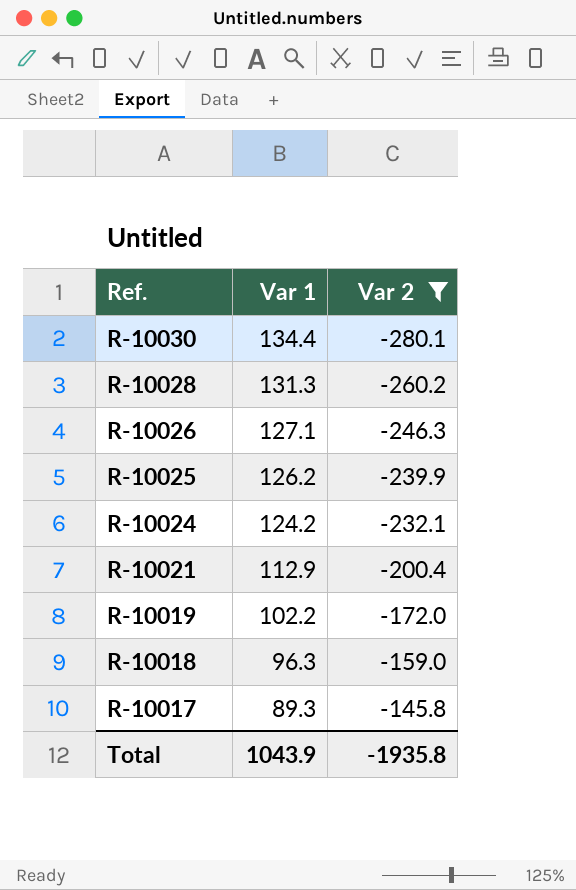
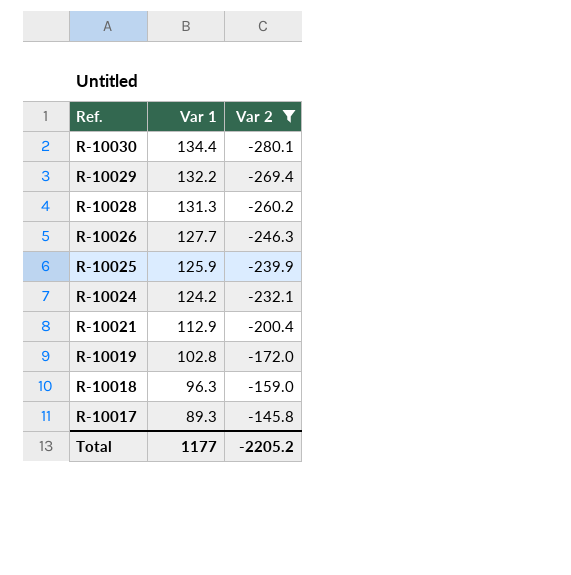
row R-10029: none -> 132.2 | -269.4
R-10026 | Var 1: 127.1 -> 127.7
R-10025 | Var 1: 126.2 -> 125.9
R-10019 | Var 1: 102.2 -> 102.8
Total | Var 1: 1043.9 -> 1177
Total | Var 2: -1935.8 -> -2205.2

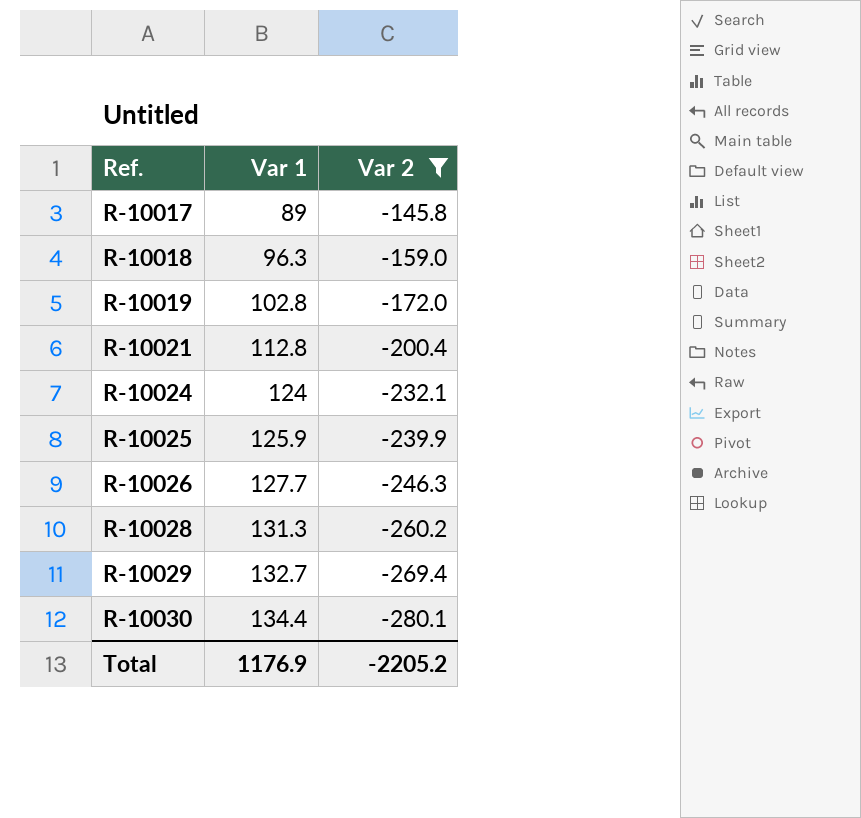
row order: Ref. descending -> Ref. ascending
R-10017 | Var 1: 89.3 -> 89
R-10021 | Var 1: 112.9 -> 112.8
R-10024 | Var 1: 124.2 -> 124
R-10029 | Var 1: 132.2 -> 132.7
Total | Var 1: 1177 -> 1176.9

